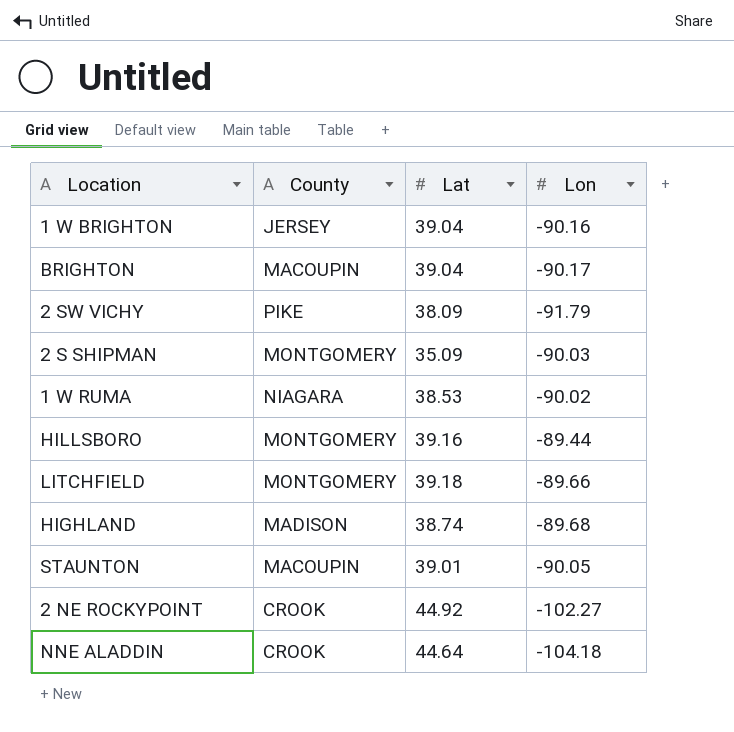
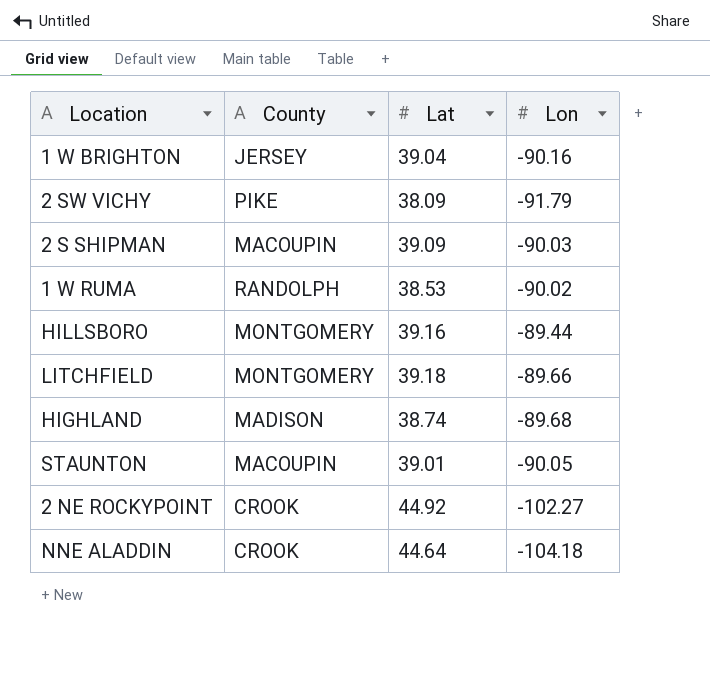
row BRIGHTON: MACOUPIN | 39.04 | -90.17 -> none
2 S SHIPMAN | County: MONTGOMERY -> MACOUPIN
2 S SHIPMAN | Lat: 35.09 -> 39.09
1 W RUMA | County: NIAGARA -> RANDOLPH

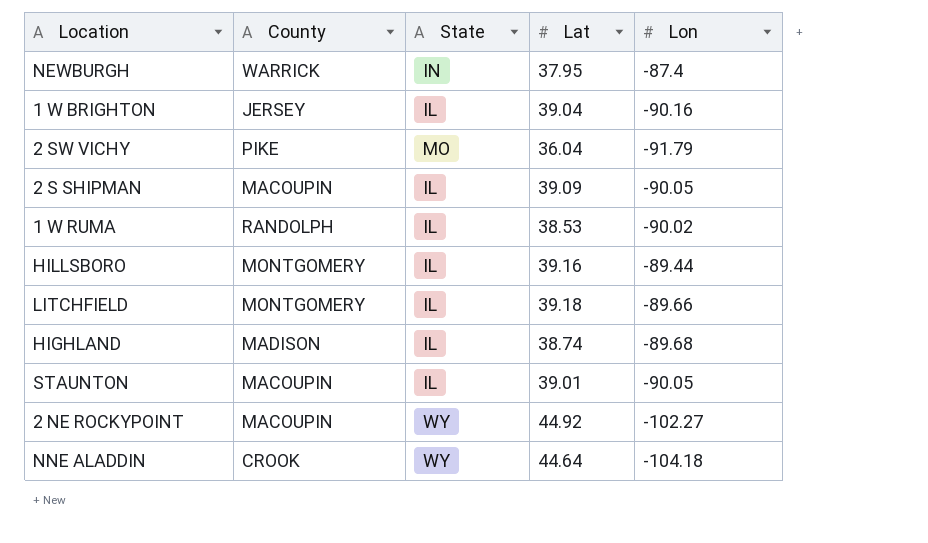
column State | position: none -> 3
row NEWBURGH: none -> WARRICK | IN | 37.95 | -87.4
2 SW VICHY | Lat: 38.09 -> 36.04
2 S SHIPMAN | Lon: -90.03 -> -90.05
2 NE ROCKYPOINT | County: CROOK -> MACOUPIN

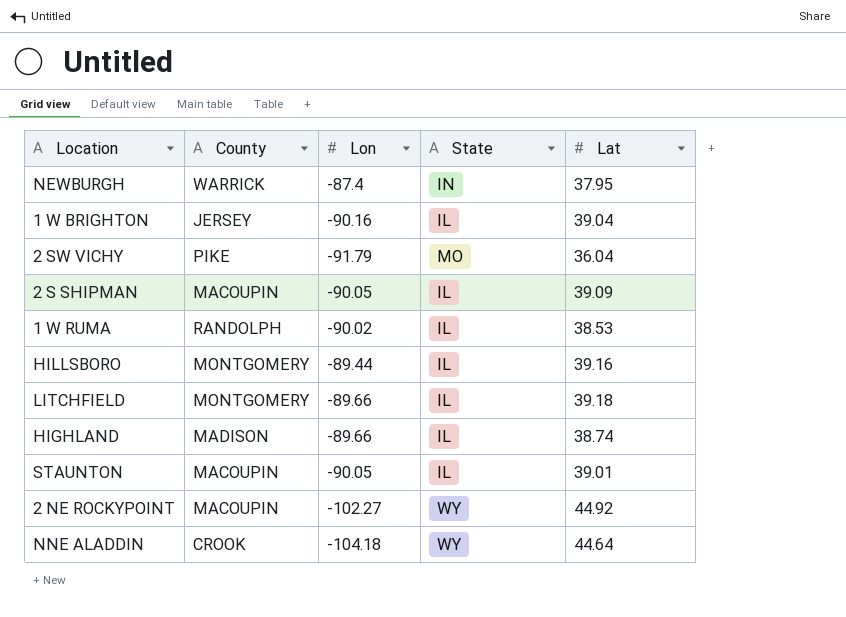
column Lon | position: 5 -> 3
HIGHLAND | Lon: -89.68 -> -89.66

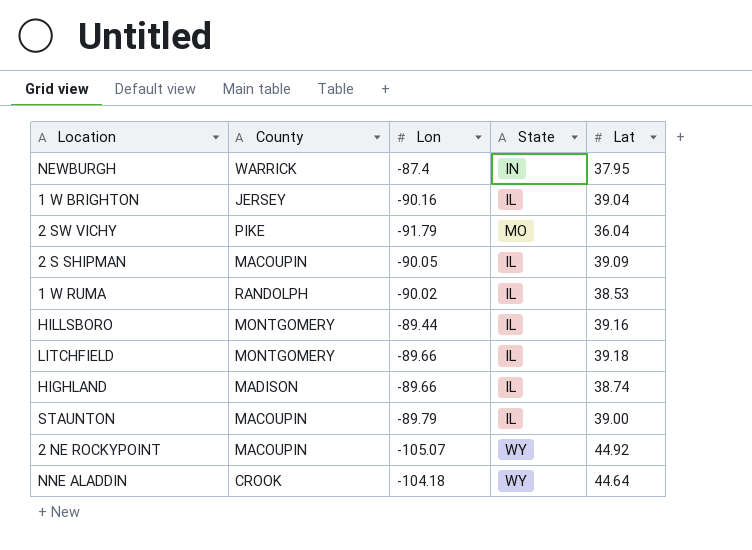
STAUNTON | Lon: -90.05 -> -89.79
STAUNTON | Lat: 39.01 -> 39.00
2 NE ROCKYPOINT | Lon: -102.27 -> -105.07

